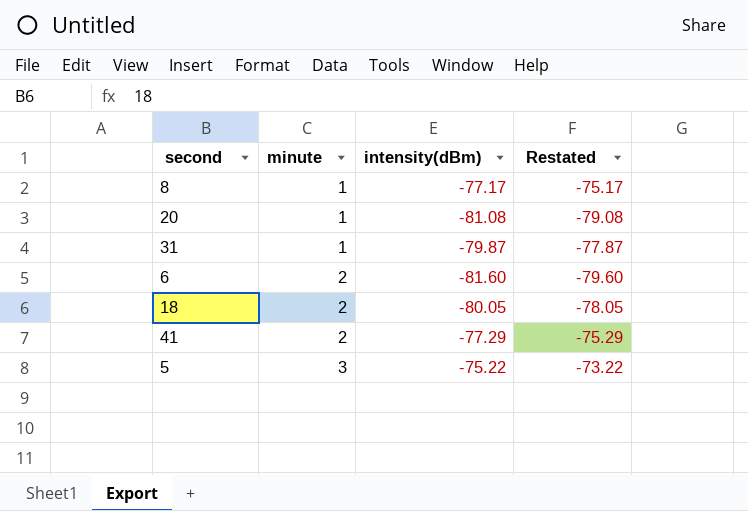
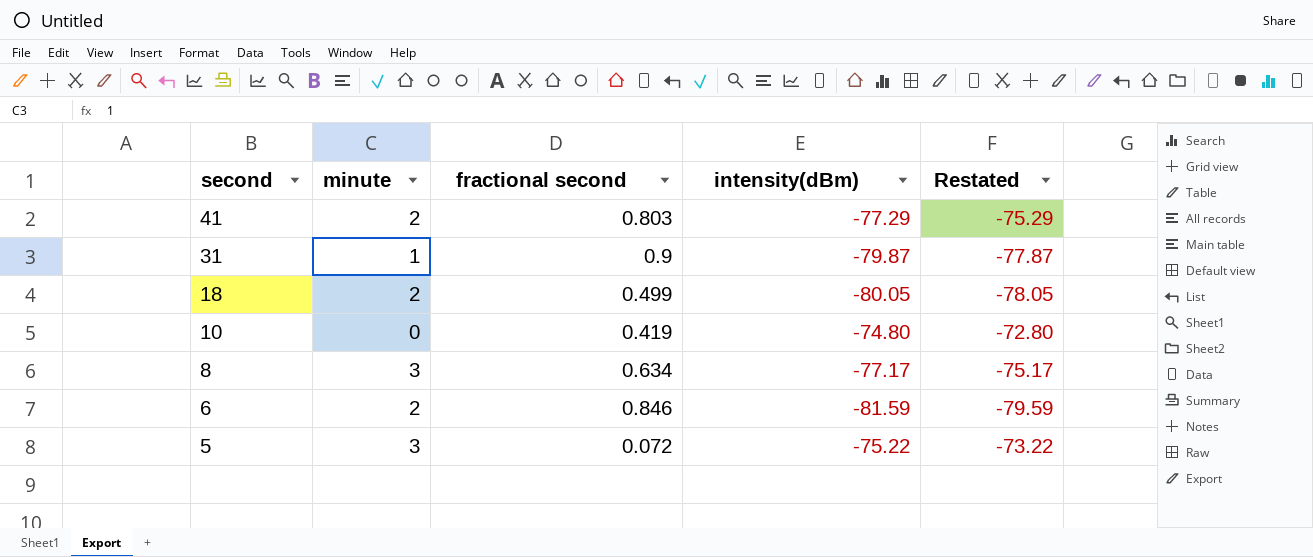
row order: minute ascending -> second descending
column fractional second | position: none -> 3
row 20: 1 | -81.08 | -79.08 -> none
row 10: none -> 0 | 0.419 | -74.80 | -72.80
8 | minute: 1 -> 3
6 | intensity(dBm): -81.60 -> -81.59
6 | Restated: -79.60 -> -79.59

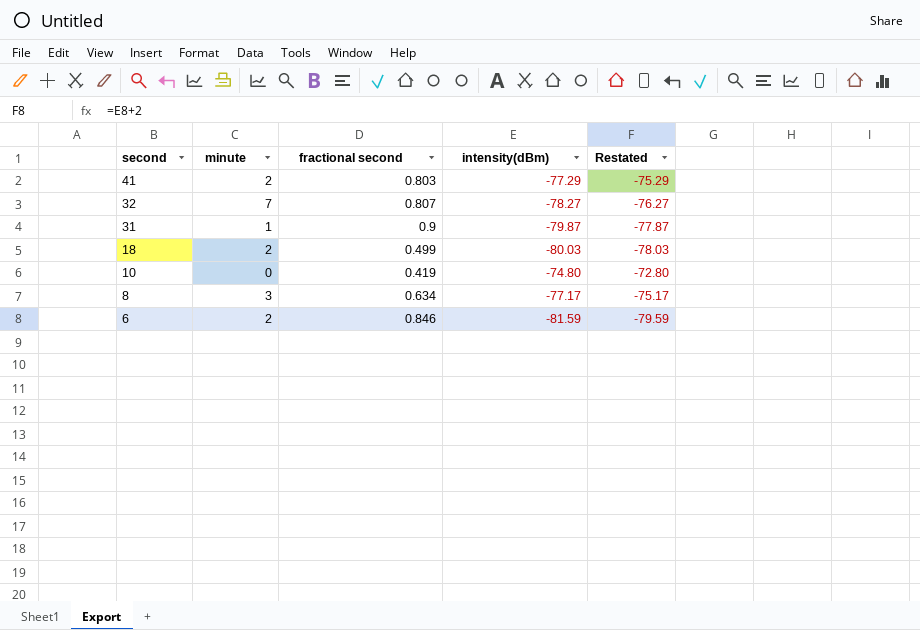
row 5: 3 | 0.072 | -75.22 | -73.22 -> none
row 32: none -> 7 | 0.807 | -78.27 | -76.27
18 | intensity(dBm): -80.05 -> -80.03
18 | Restated: -78.05 -> -78.03

